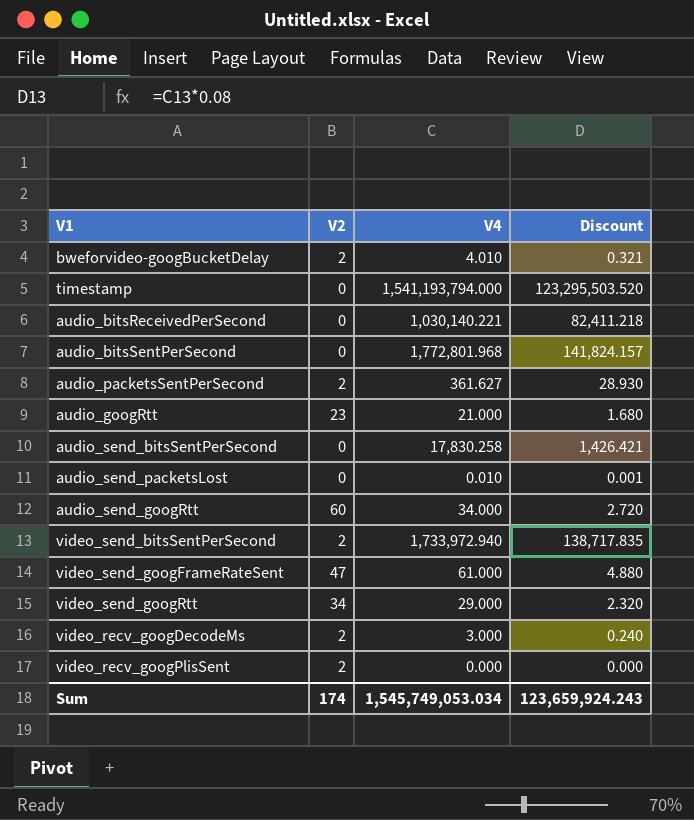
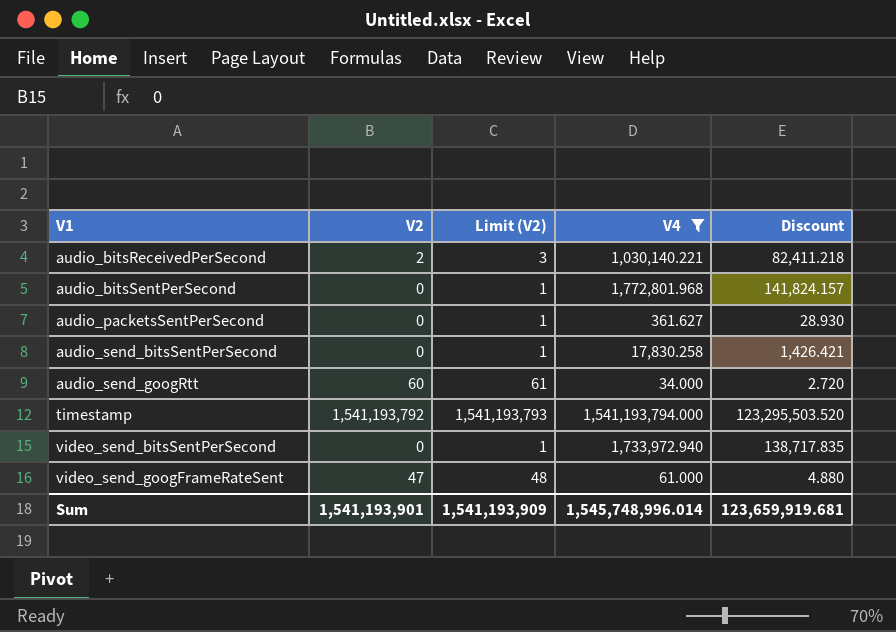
filter: none -> V4 >= 34.000
row order: none -> V1 ascending
column Limit (V2) | formula: none -> [V2] + 1
audio_bitsReceivedPerSecond | V2: 0 -> 2
audio_packetsSentPerSecond | V2: 2 -> 0
timestamp | V2: 0 -> 1,541,193,792
video_send_bitsSentPerSecond | V2: 2 -> 0
Sum | V2: 174 -> 1,541,193,901
Sum | V4: 1,545,749,053.034 -> 1,545,748,996.014
Sum | Discount: 123,659,924.243 -> 123,659,919.681

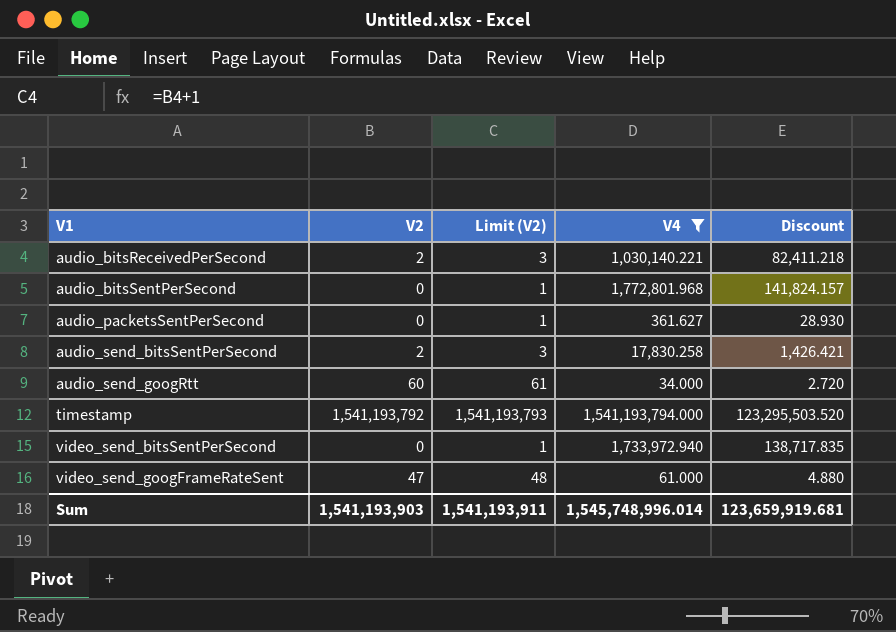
audio_send_bitsSentPerSecond | V2: 0 -> 2
audio_send_bitsSentPerSecond | Limit (V2): 1 -> 3
Sum | V2: 1,541,193,901 -> 1,541,193,903
Sum | Limit (V2): 1,541,193,909 -> 1,541,193,911

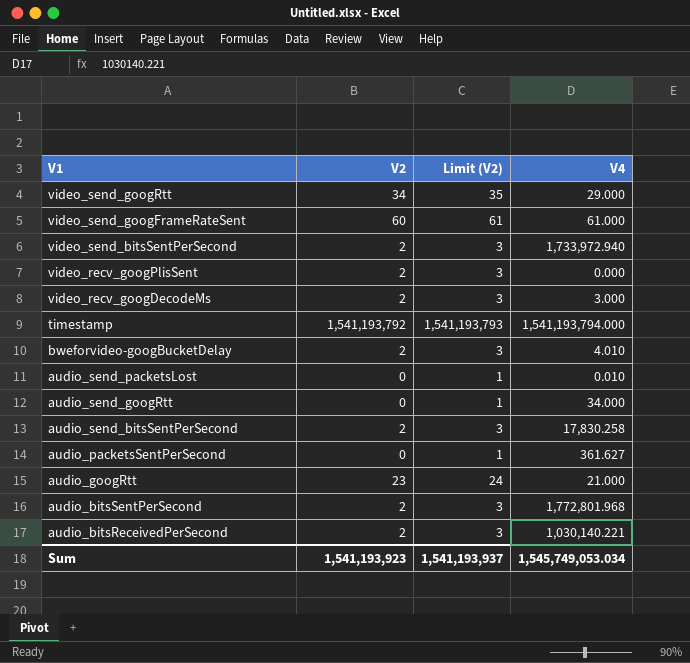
filter: V4 >= 34.000 -> none
row order: V1 ascending -> V1 descending
column Discount | formula: [V4] * 0.08 -> none
video_send_googFrameRateSent | V2: 47 -> 60
video_send_googFrameRateSent | Limit (V2): 48 -> 61
video_send_bitsSentPerSecond | V2: 0 -> 2
video_send_bitsSentPerSecond | Limit (V2): 1 -> 3
audio_send_googRtt | V2: 60 -> 0
audio_send_googRtt | Limit (V2): 61 -> 1
audio_bitsSentPerSecond | V2: 0 -> 2
audio_bitsSentPerSecond | Limit (V2): 1 -> 3
Sum | V2: 1,541,193,903 -> 1,541,193,923
Sum | Limit (V2): 1,541,193,911 -> 1,541,193,937
Sum | V4: 1,545,748,996.014 -> 1,545,749,053.034

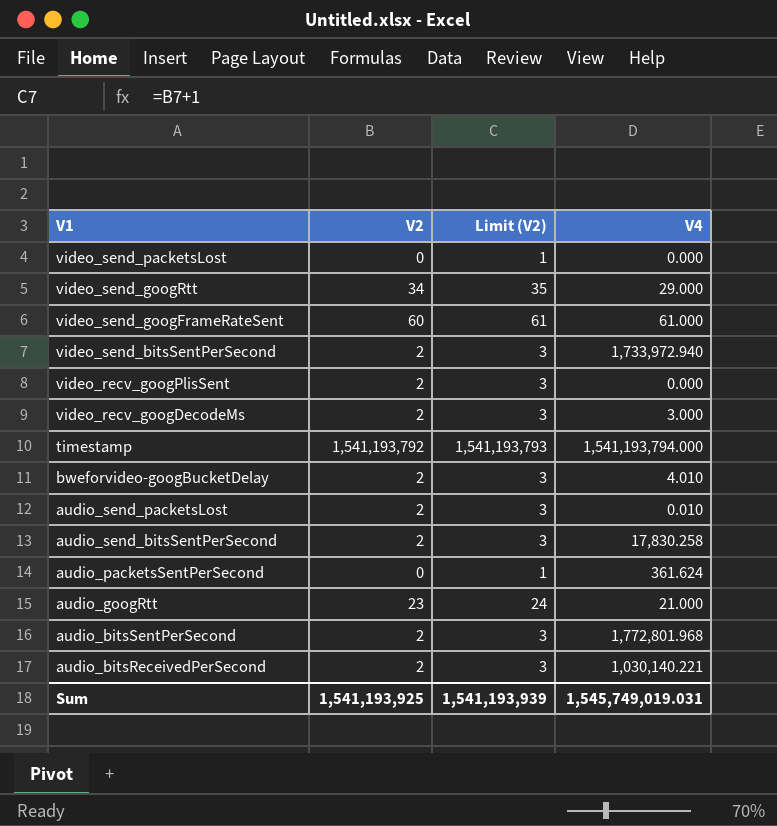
row audio_send_googRtt: 0 | 1 | 34.000 -> none
row video_send_packetsLost: none -> 0 | 1 | 0.000
audio_send_packetsLost | V2: 0 -> 2
audio_send_packetsLost | Limit (V2): 1 -> 3
audio_packetsSentPerSecond | V4: 361.627 -> 361.624
Sum | V2: 1,541,193,923 -> 1,541,193,925
Sum | Limit (V2): 1,541,193,937 -> 1,541,193,939
Sum | V4: 1,545,749,053.034 -> 1,545,749,019.031

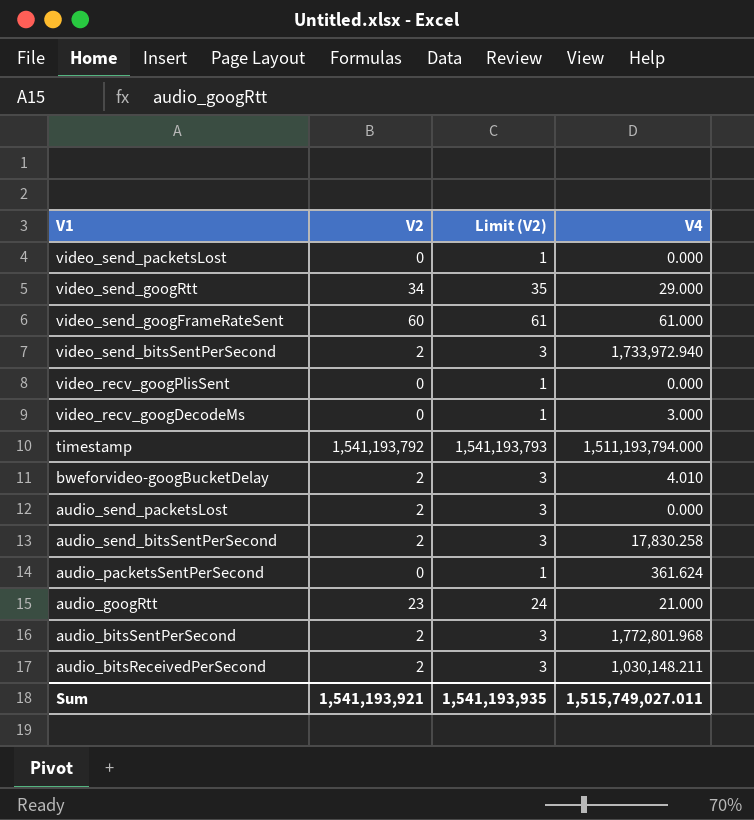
video_recv_googPlisSent | V2: 2 -> 0
video_recv_googPlisSent | Limit (V2): 3 -> 1
video_recv_googDecodeMs | V2: 2 -> 0
video_recv_googDecodeMs | Limit (V2): 3 -> 1
timestamp | V4: 1,541,193,794.000 -> 1,511,193,794.000
audio_send_packetsLost | V4: 0.010 -> 0.000
audio_bitsReceivedPerSecond | V4: 1,030,140.221 -> 1,030,148.211
Sum | V2: 1,541,193,925 -> 1,541,193,921
Sum | Limit (V2): 1,541,193,939 -> 1,541,193,935
Sum | V4: 1,545,749,019.031 -> 1,515,749,027.011

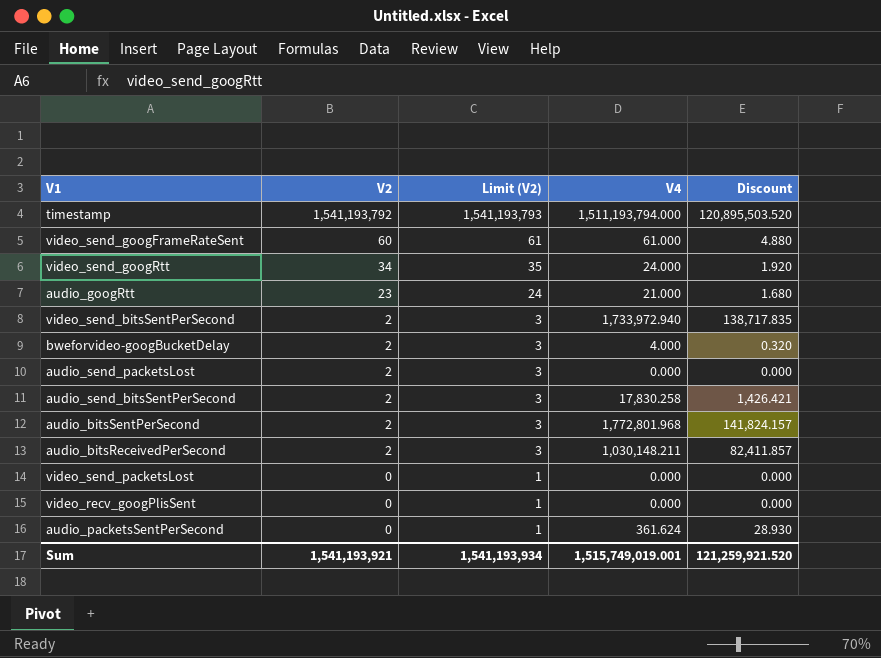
row order: V1 descending -> V2 descending
column Discount | formula: none -> [V4] * 0.08
row video_recv_googDecodeMs: 0 | 1 | 3.000 -> none
video_send_googRtt | V4: 29.000 -> 24.000
bweforvideo-googBucketDelay | V4: 4.010 -> 4.000
Sum | Limit (V2): 1,541,193,935 -> 1,541,193,934
Sum | V4: 1,515,749,027.011 -> 1,515,749,019.001

